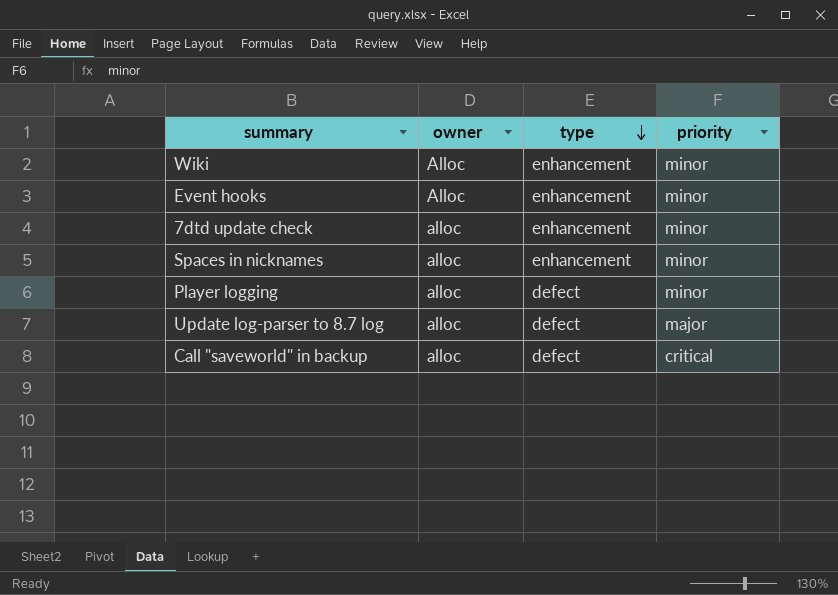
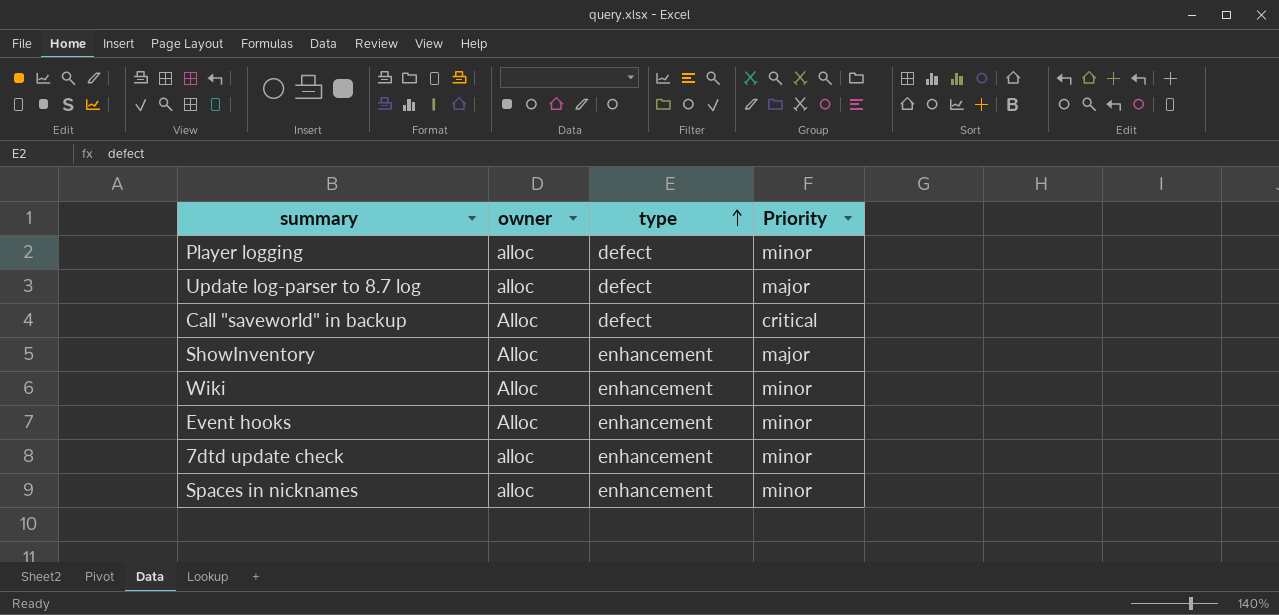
row order: type descending -> type ascending
column name: priority -> Priority
Call "saveworld" in backup | owner: alloc -> Alloc
row ShowInventory: none -> Alloc | enhancement | major

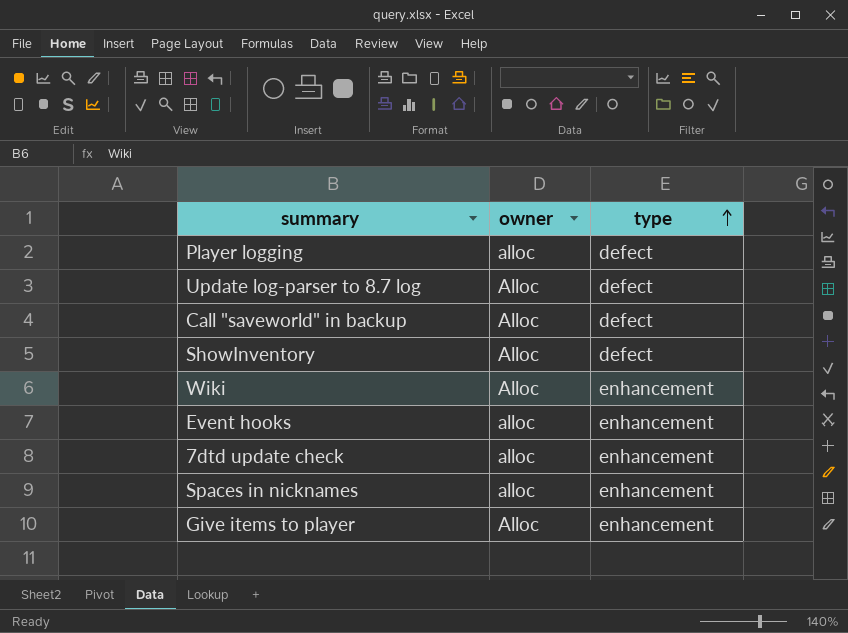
column Priority | position: 4 -> none
Update log-parser to 8.7 log | owner: alloc -> Alloc
ShowInventory | type: enhancement -> defect
Event hooks | owner: Alloc -> alloc
row Give items to player: none -> Alloc | enhancement

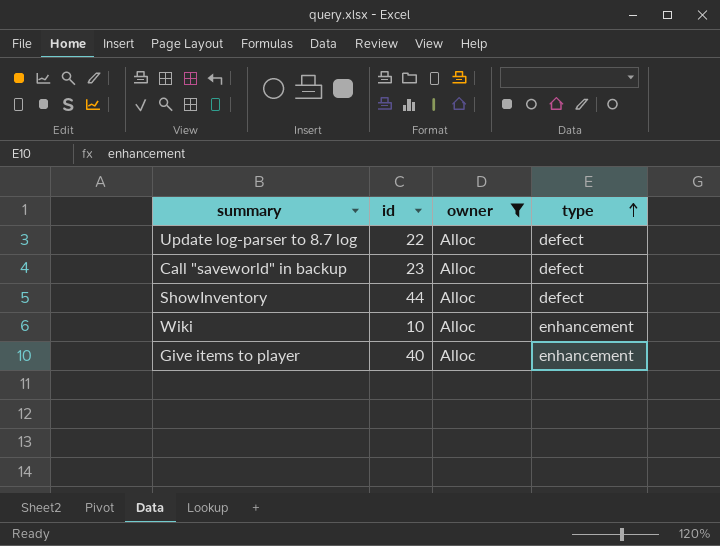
filter: none -> owner = Alloc
column id | position: none -> 2

